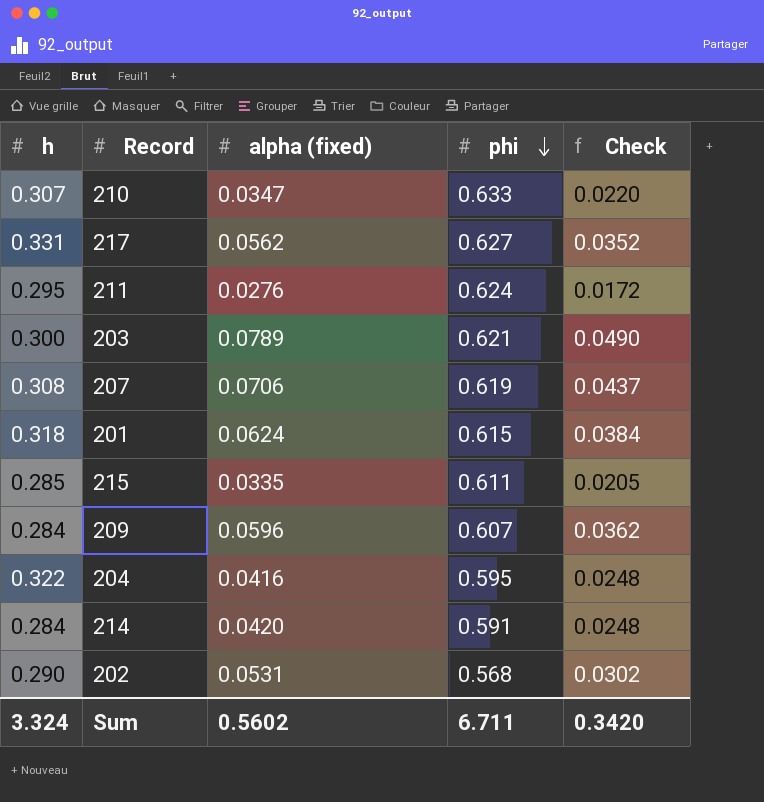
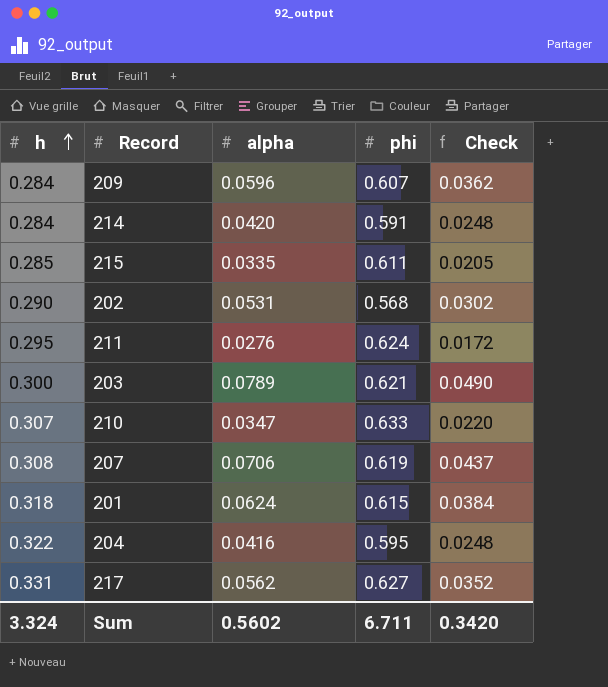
row order: phi descending -> h ascending
column name: alpha (fixed) -> alpha

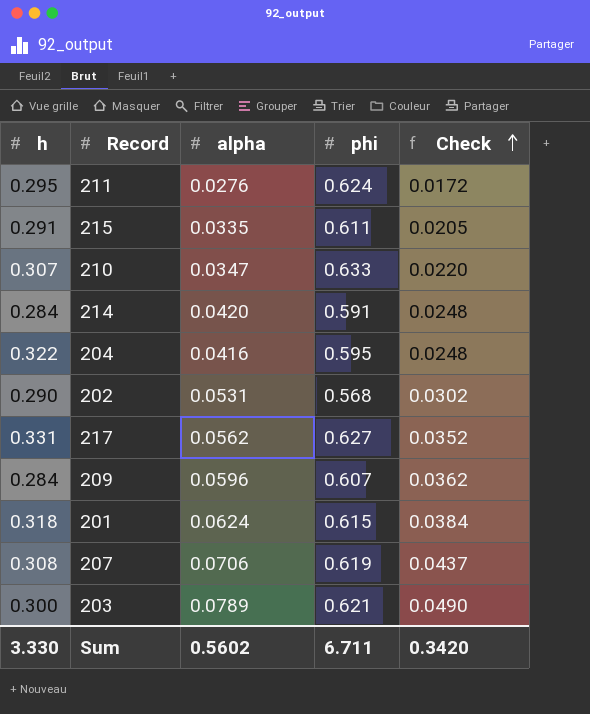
row order: h ascending -> Check ascending
215 | h: 0.285 -> 0.291
Sum | h: 3.324 -> 3.330

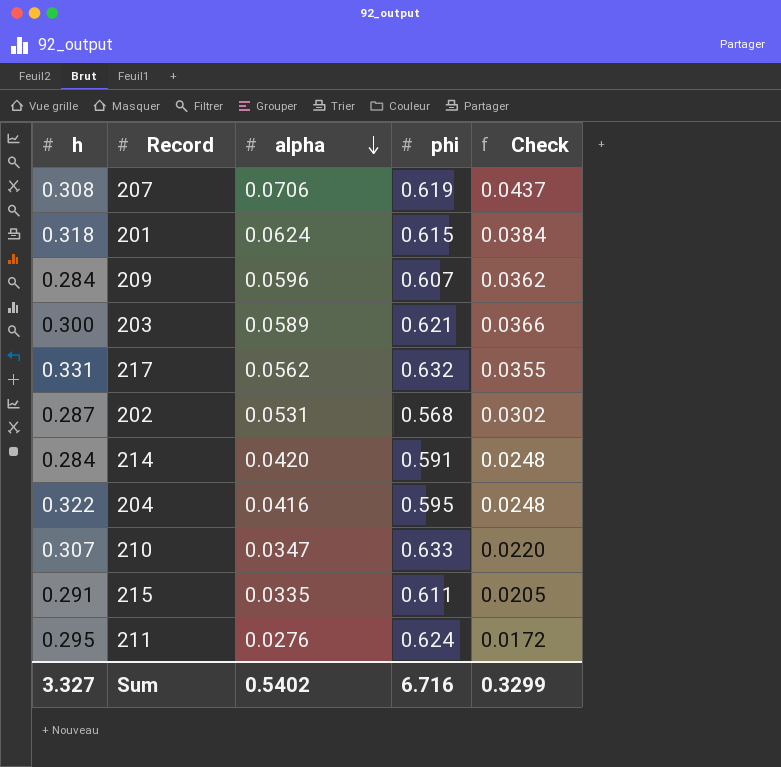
row order: Check ascending -> alpha descending
203 | alpha: 0.0789 -> 0.0589
203 | Check: 0.0490 -> 0.0366
217 | phi: 0.627 -> 0.632
217 | Check: 0.0352 -> 0.0355
202 | h: 0.290 -> 0.287
Sum | h: 3.330 -> 3.327
Sum | alpha: 0.5602 -> 0.5402
Sum | phi: 6.711 -> 6.716
Sum | Check: 0.3420 -> 0.3299

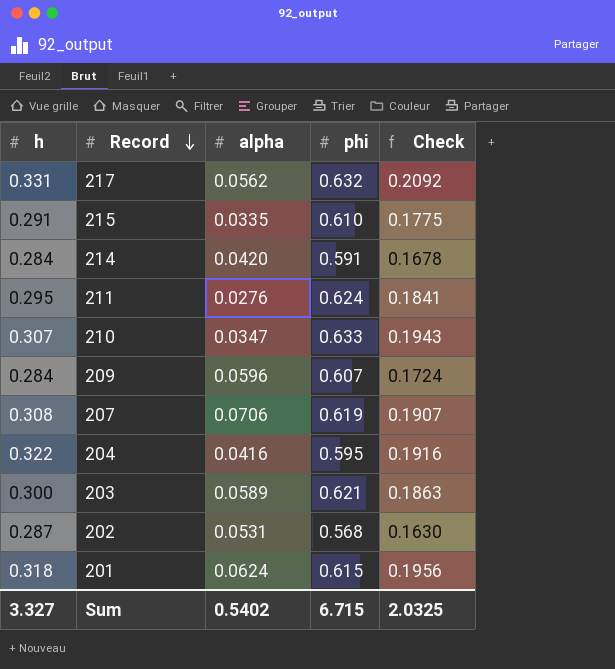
row order: alpha descending -> Record descending
column Check | formula: [alpha] * [phi] -> [h] * [phi]
215 | phi: 0.611 -> 0.610
Sum | phi: 6.716 -> 6.715
Sum | Check: 0.3299 -> 2.0325

